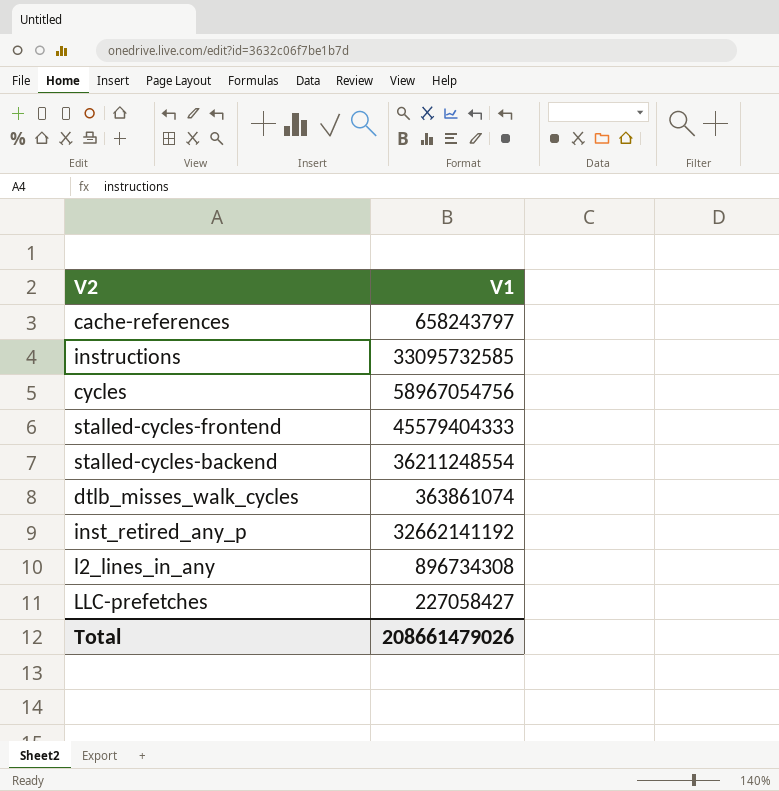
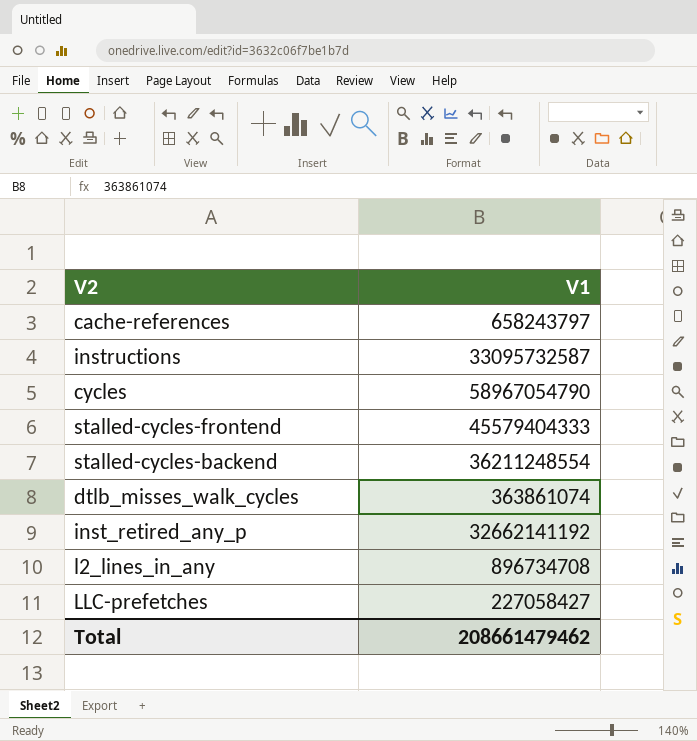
instructions | V1: 33095732585 -> 33095732587
cycles | V1: 58967054756 -> 58967054790
l2_lines_in_any | V1: 896734308 -> 896734708
Total | V1: 208661479026 -> 208661479462

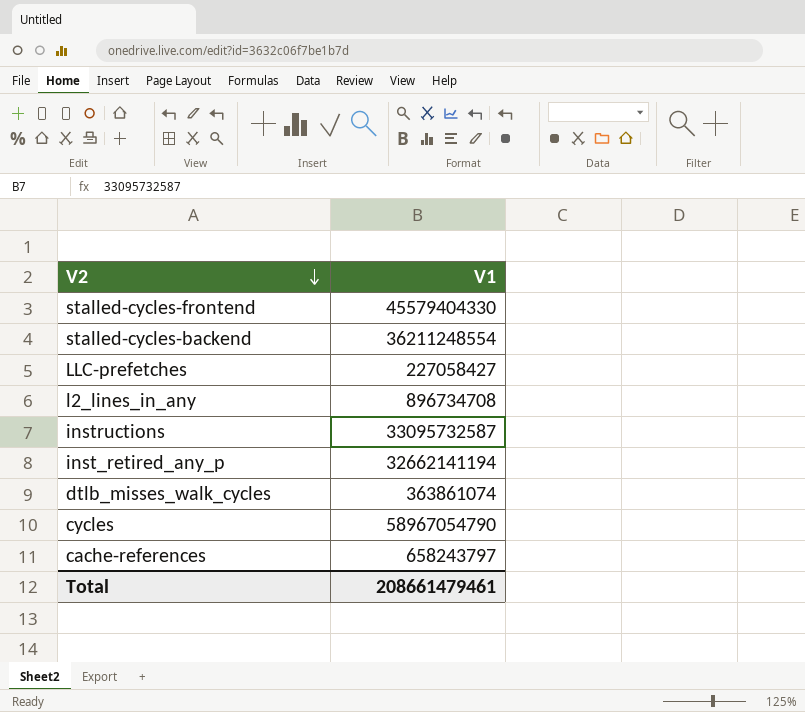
row order: none -> V2 descending
stalled-cycles-frontend | V1: 45579404333 -> 45579404330
inst_retired_any_p | V1: 32662141192 -> 32662141194
Total | V1: 208661479462 -> 208661479461

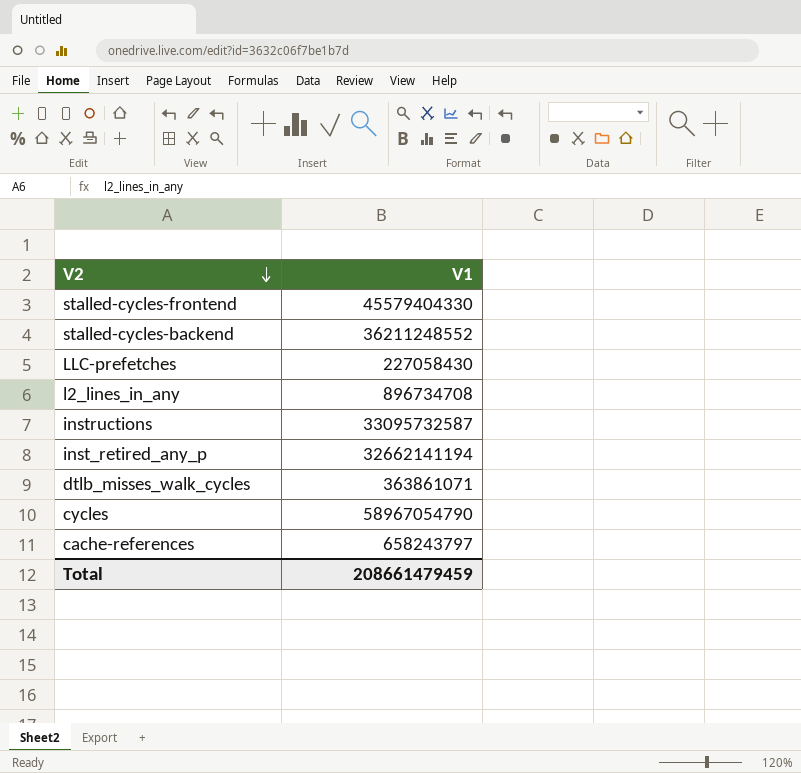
stalled-cycles-backend | V1: 36211248554 -> 36211248552
LLC-prefetches | V1: 227058427 -> 227058430
dtlb_misses_walk_cycles | V1: 363861074 -> 363861071
Total | V1: 208661479461 -> 208661479459

